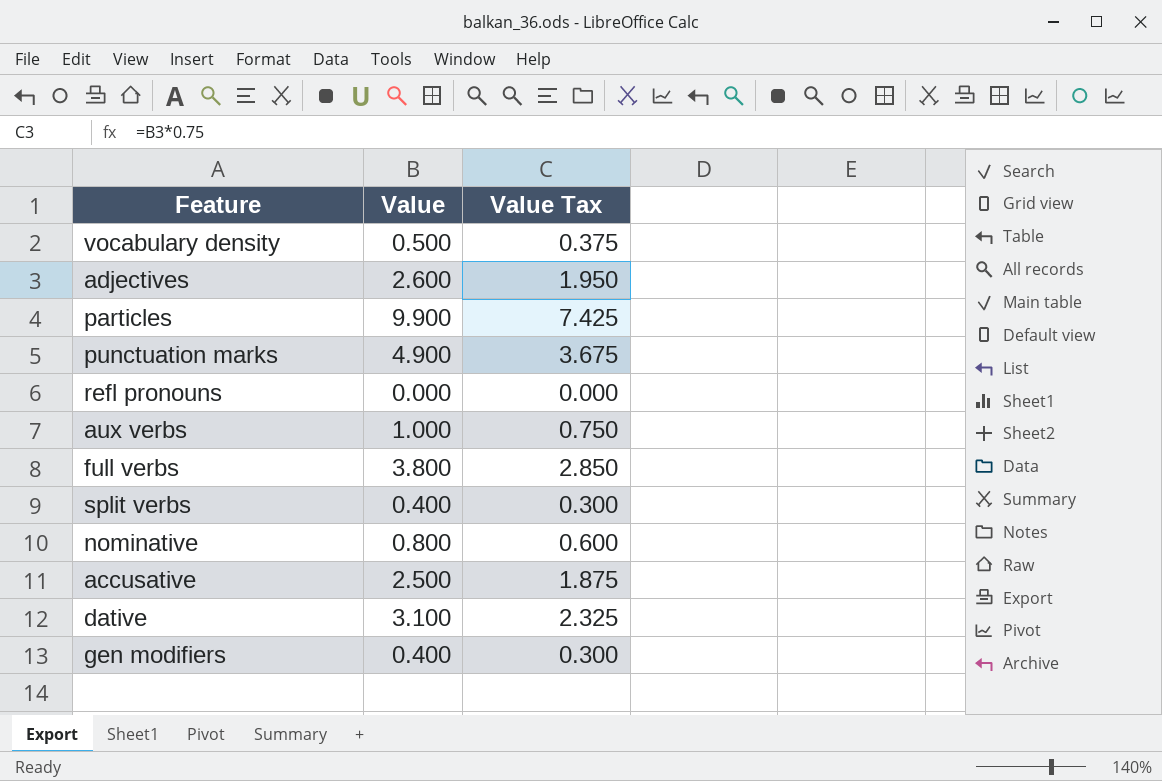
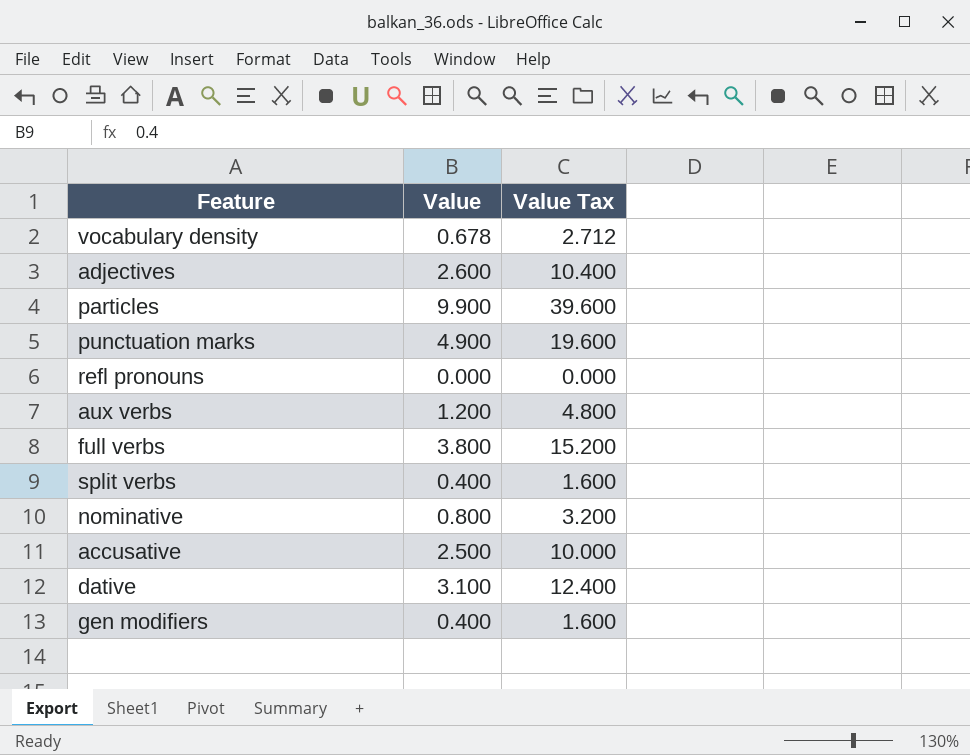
column Value Tax | formula: [Value] * 0.75 -> [Value] * 4
vocabulary density | Value: 0.500 -> 0.678
aux verbs | Value: 1.000 -> 1.200

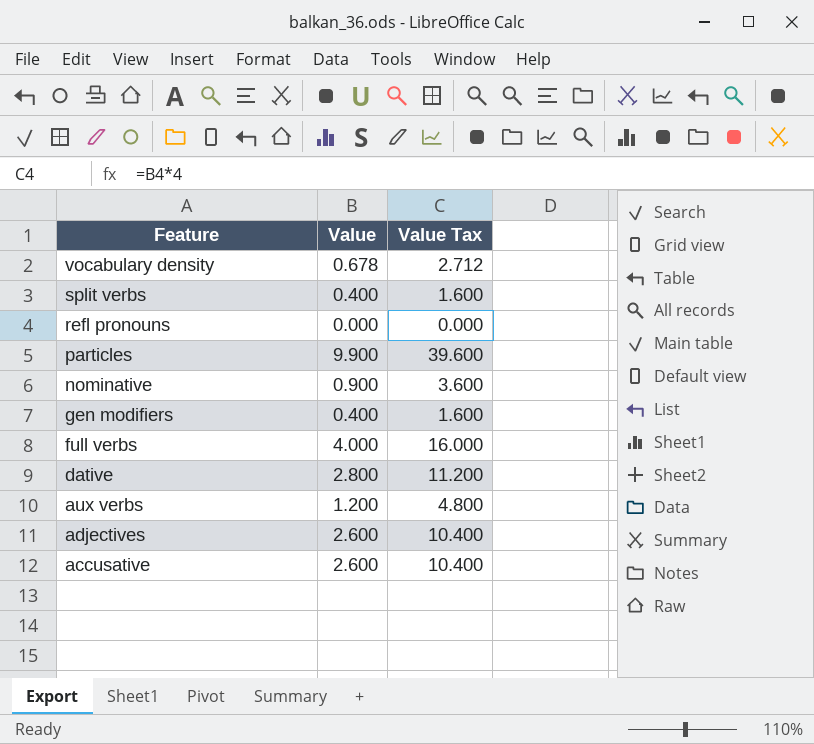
row order: none -> Feature descending
row punctuation marks: 4.900 | 19.600 -> none
nominative | Value: 0.800 -> 0.900
nominative | Value Tax: 3.200 -> 3.600
full verbs | Value: 3.800 -> 4.000
full verbs | Value Tax: 15.200 -> 16.000
dative | Value: 3.100 -> 2.800
dative | Value Tax: 12.400 -> 11.200
accusative | Value: 2.500 -> 2.600
accusative | Value Tax: 10.000 -> 10.400

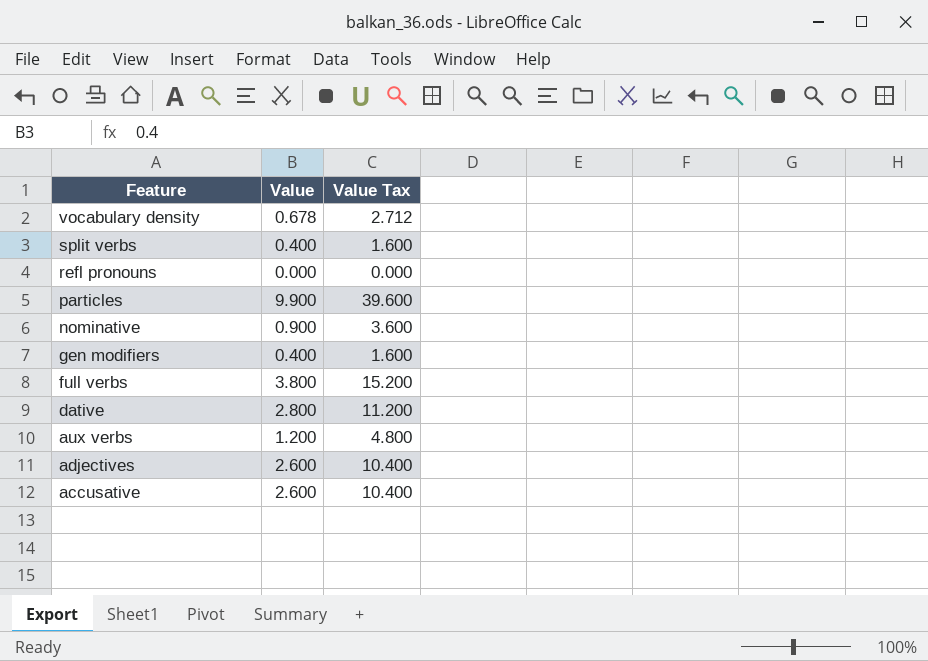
full verbs | Value: 4.000 -> 3.800
full verbs | Value Tax: 16.000 -> 15.200

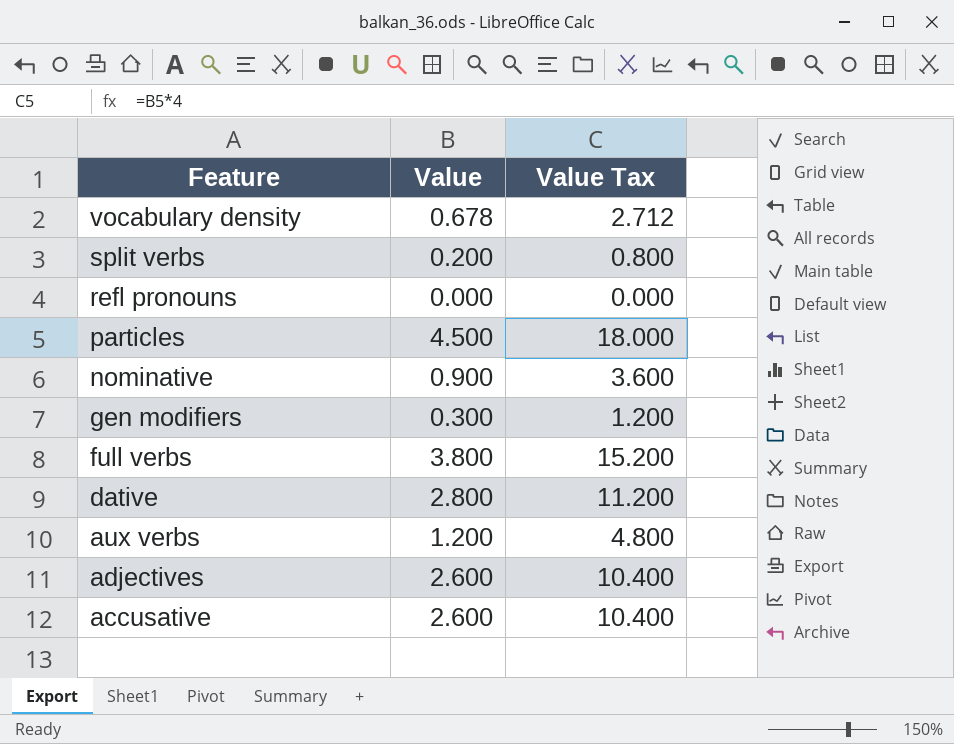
split verbs | Value: 0.400 -> 0.200
split verbs | Value Tax: 1.600 -> 0.800
particles | Value: 9.900 -> 4.500
particles | Value Tax: 39.600 -> 18.000
gen modifiers | Value: 0.400 -> 0.300
gen modifiers | Value Tax: 1.600 -> 1.200

